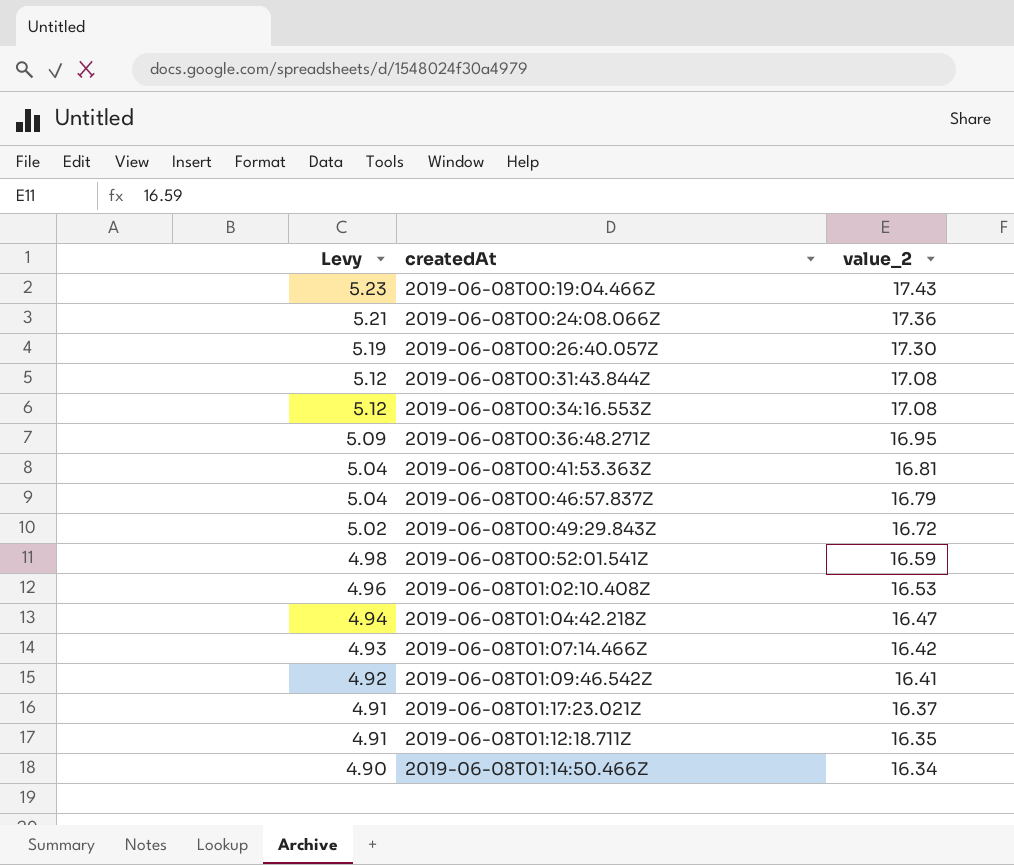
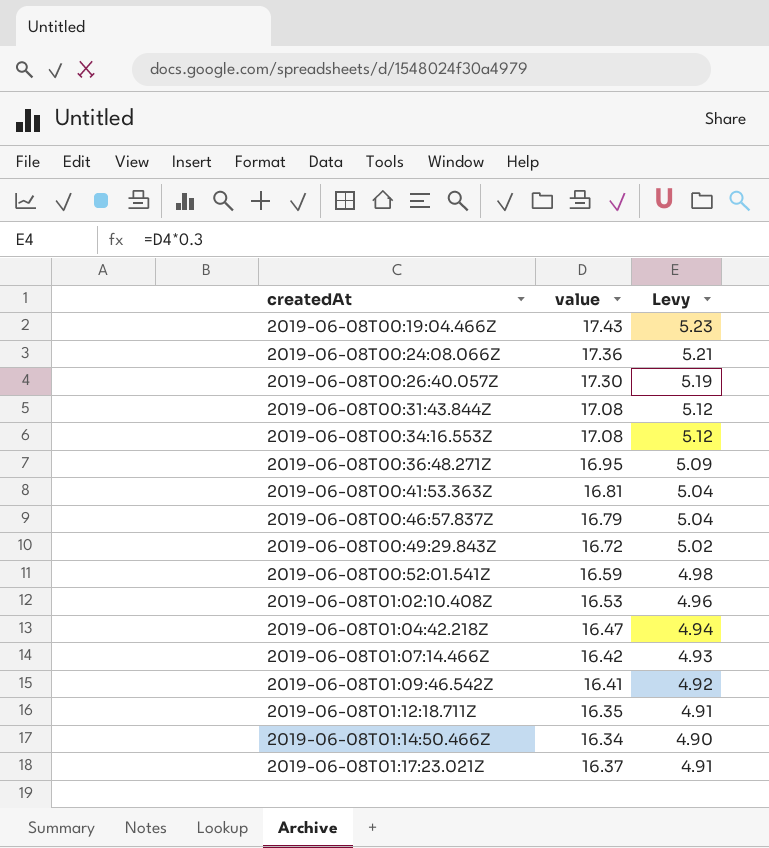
row order: Levy descending -> createdAt ascending
column name: value_2 -> value
column Levy | position: 1 -> 3

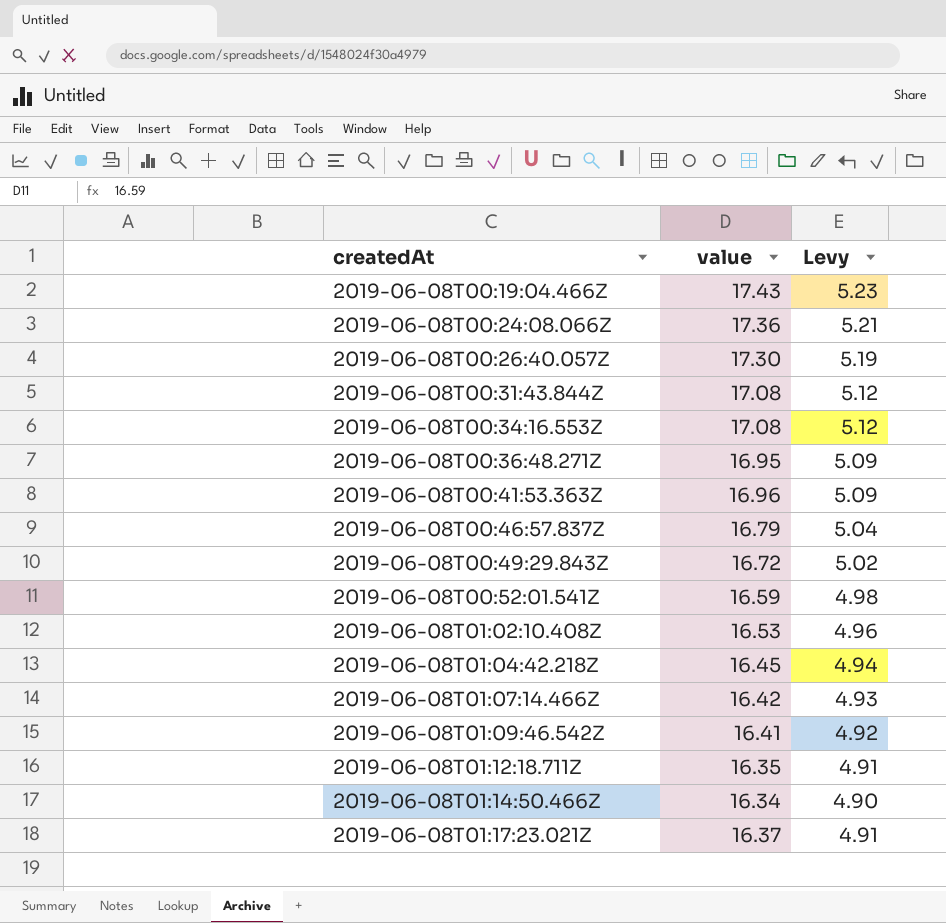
2019-06-08T00:41:53.363Z | value: 16.81 -> 16.96
2019-06-08T00:41:53.363Z | Levy: 5.04 -> 5.09
2019-06-08T01:04:42.218Z | value: 16.47 -> 16.45

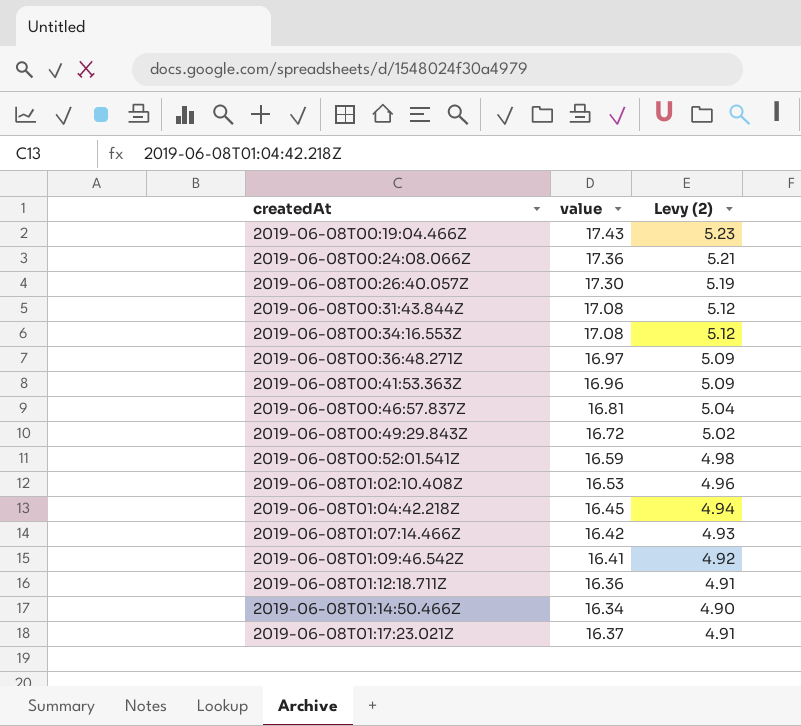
column name: Levy -> Levy (2)
2019-06-08T00:36:48.271Z | value: 16.95 -> 16.97
2019-06-08T00:46:57.837Z | value: 16.79 -> 16.81
2019-06-08T01:12:18.711Z | value: 16.35 -> 16.36

